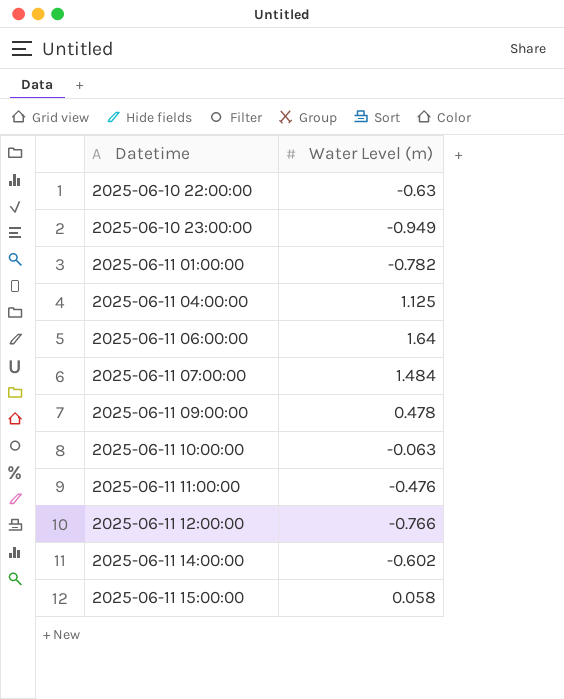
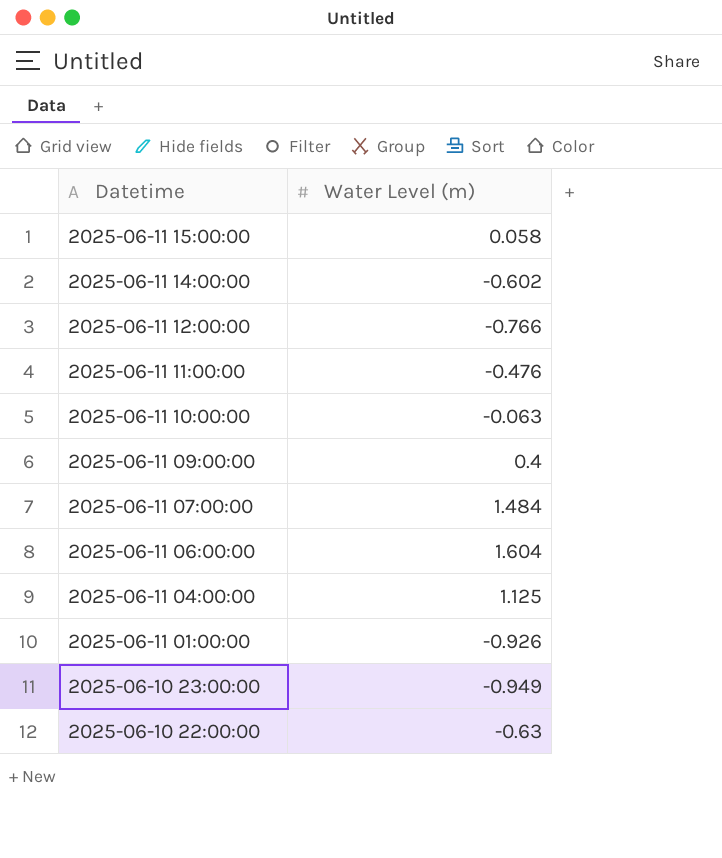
row order: Datetime ascending -> Datetime descending
2025-06-11 09:00:00 | Water Level (m): 0.478 -> 0.4
2025-06-11 06:00:00 | Water Level (m): 1.64 -> 1.604
2025-06-11 01:00:00 | Water Level (m): -0.782 -> -0.926

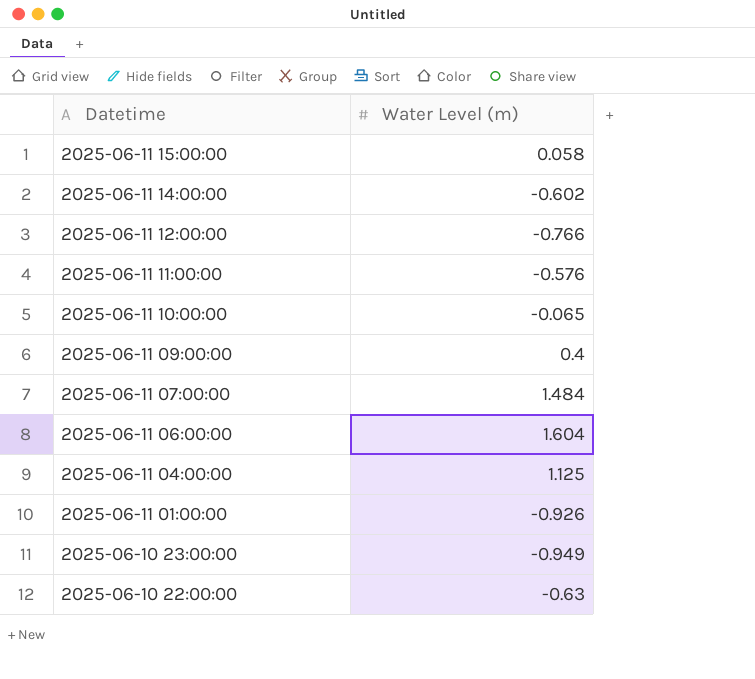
2025-06-11 11:00:00 | Water Level (m): -0.476 -> -0.576
2025-06-11 10:00:00 | Water Level (m): -0.063 -> -0.065

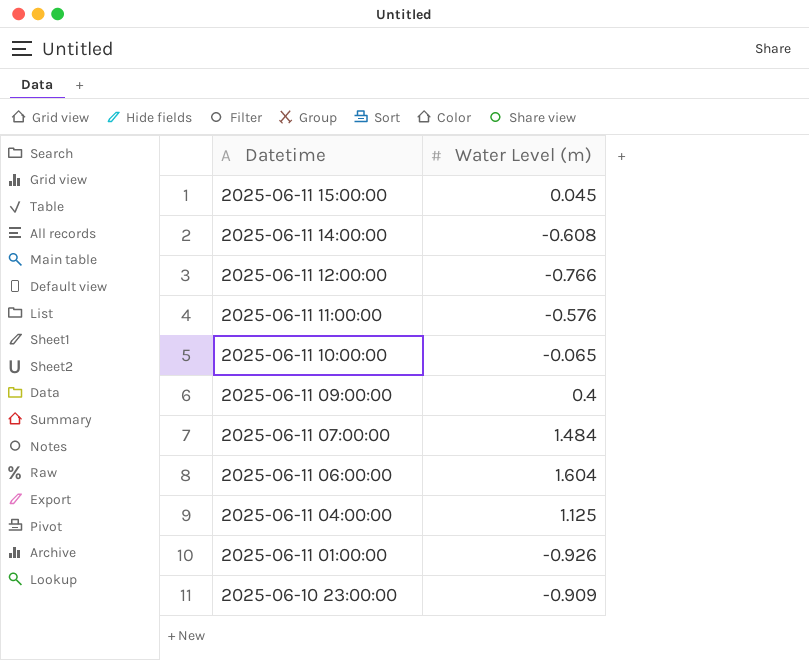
row 2025-06-10 22:00:00: -0.63 -> none
2025-06-11 15:00:00 | Water Level (m): 0.058 -> 0.045
2025-06-11 14:00:00 | Water Level (m): -0.602 -> -0.608
2025-06-10 23:00:00 | Water Level (m): -0.949 -> -0.909

